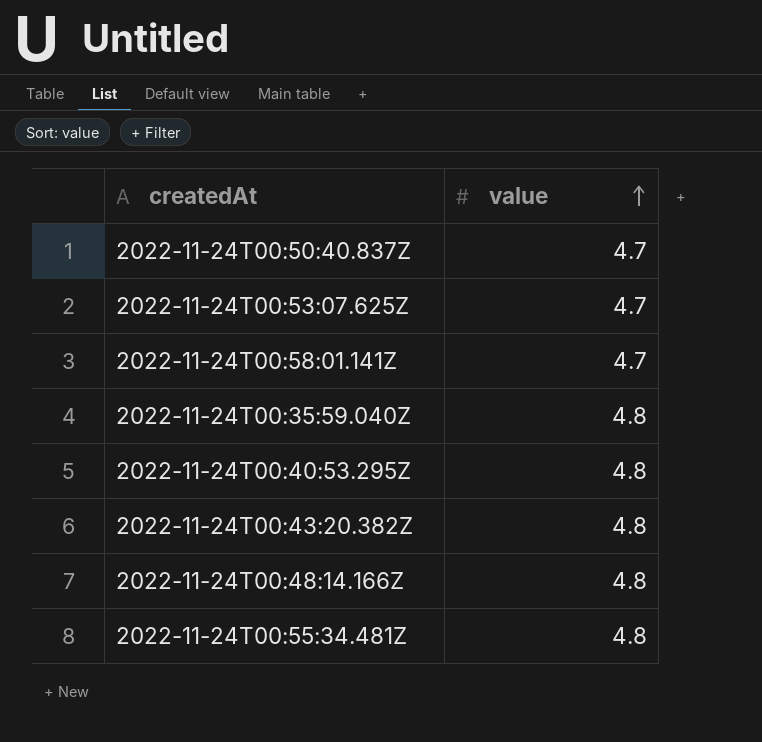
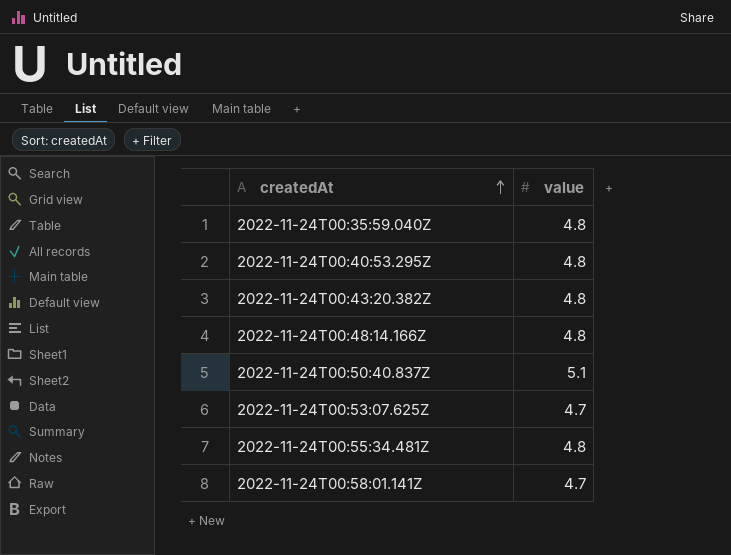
row order: value ascending -> createdAt ascending
2022-11-24T00:50:40.837Z | value: 4.7 -> 5.1

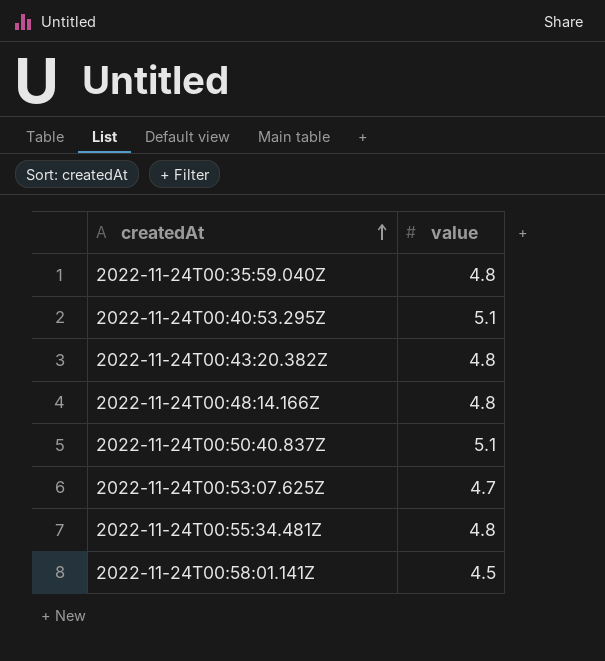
2022-11-24T00:40:53.295Z | value: 4.8 -> 5.1
2022-11-24T00:58:01.141Z | value: 4.7 -> 4.5

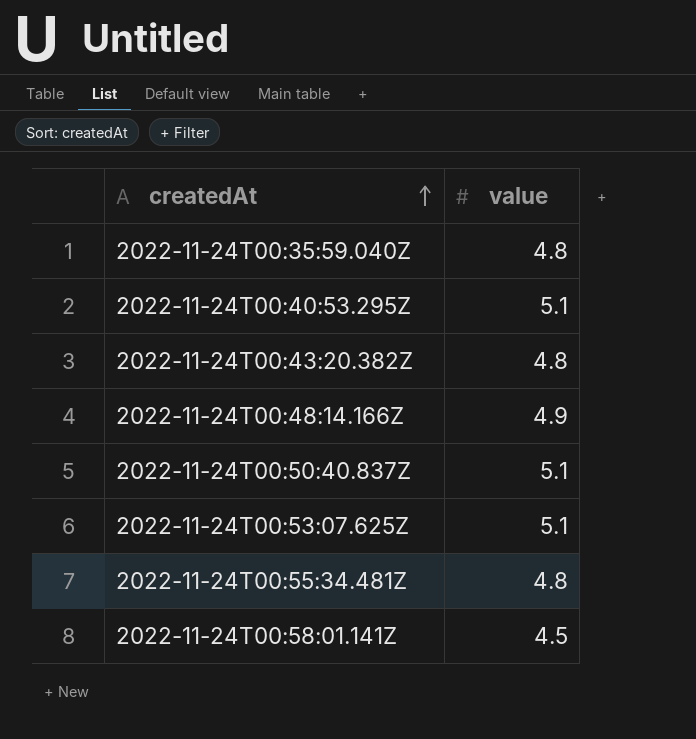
2022-11-24T00:48:14.166Z | value: 4.8 -> 4.9
2022-11-24T00:53:07.625Z | value: 4.7 -> 5.1

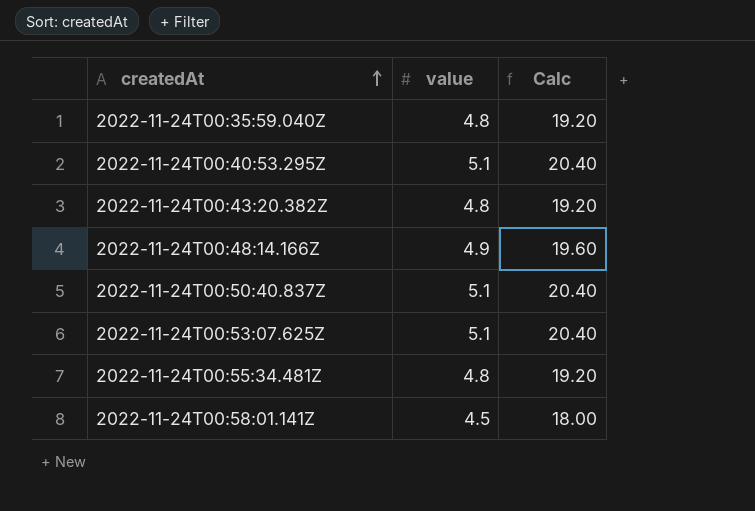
column Calc | formula: none -> [value] * 4

